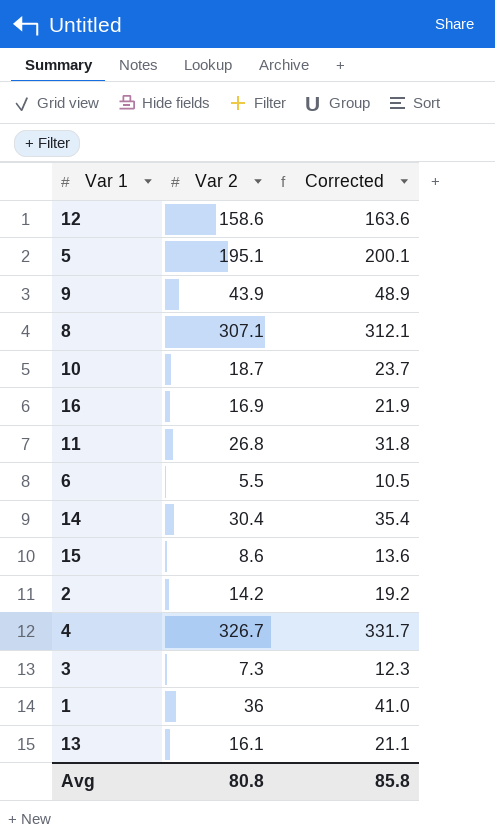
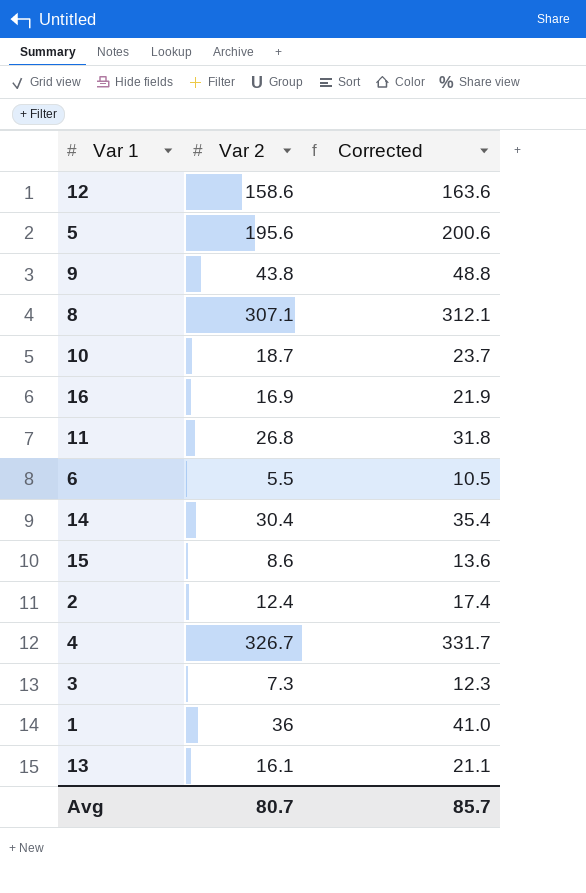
5 | Var 2: 195.1 -> 195.6
5 | Corrected: 200.1 -> 200.6
9 | Var 2: 43.9 -> 43.8
9 | Corrected: 48.9 -> 48.8
2 | Var 2: 14.2 -> 12.4
2 | Corrected: 19.2 -> 17.4
Avg | Var 2: 80.8 -> 80.7
Avg | Corrected: 85.8 -> 85.7

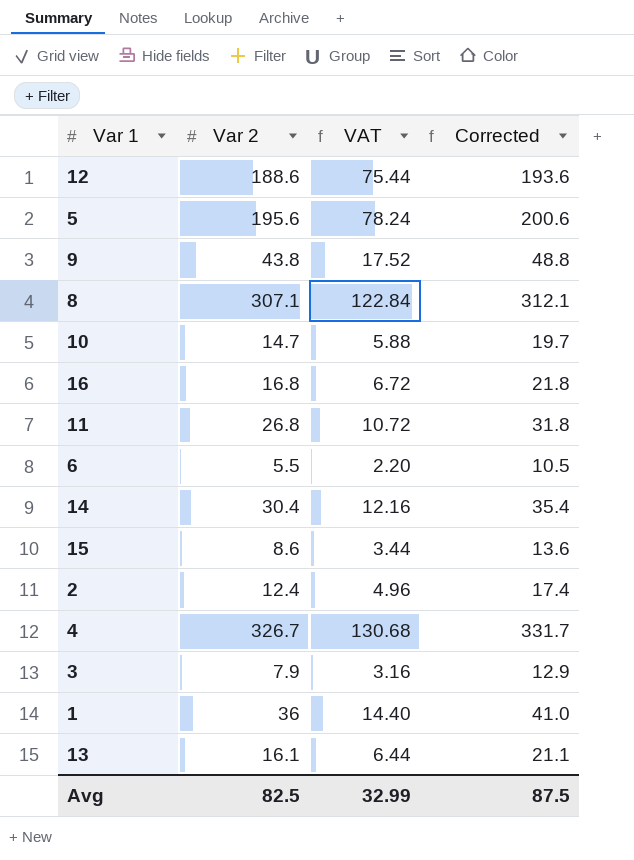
column VAT | formula: none -> [Var 2] * 0.4
12 | Var 2: 158.6 -> 188.6
12 | Corrected: 163.6 -> 193.6
10 | Var 2: 18.7 -> 14.7
10 | Corrected: 23.7 -> 19.7
16 | Var 2: 16.9 -> 16.8
16 | Corrected: 21.9 -> 21.8
3 | Var 2: 7.3 -> 7.9
3 | Corrected: 12.3 -> 12.9
Avg | Var 2: 80.7 -> 82.5
Avg | Corrected: 85.7 -> 87.5

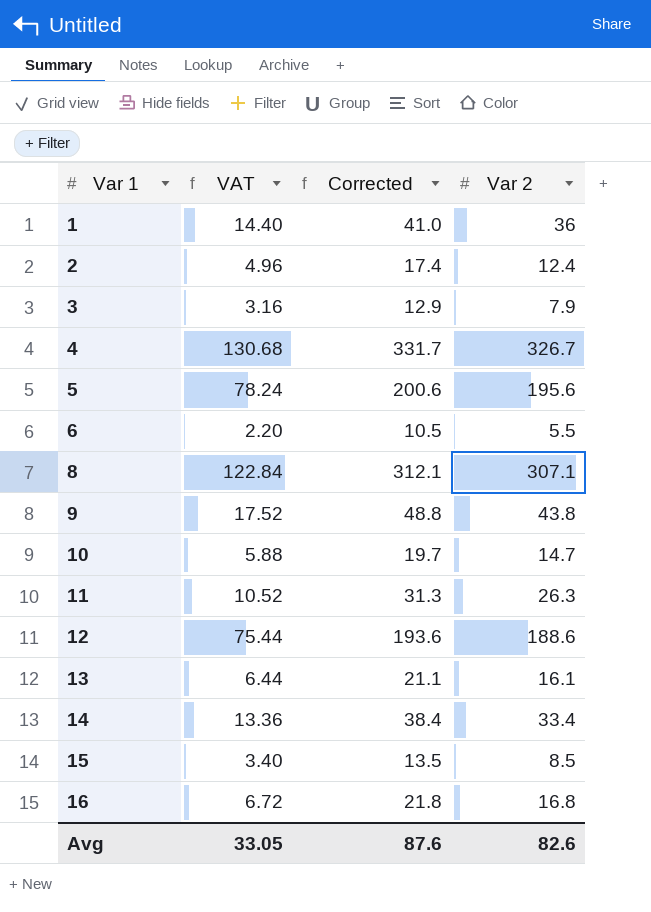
row order: none -> Var 1 ascending
column Var 2 | position: 2 -> 4
11 | VAT: 10.72 -> 10.52
11 | Corrected: 31.8 -> 31.3
11 | Var 2: 26.8 -> 26.3
14 | VAT: 12.16 -> 13.36
14 | Corrected: 35.4 -> 38.4
14 | Var 2: 30.4 -> 33.4
15 | VAT: 3.44 -> 3.40
15 | Corrected: 13.6 -> 13.5
15 | Var 2: 8.6 -> 8.5
Avg | VAT: 32.99 -> 33.05
Avg | Corrected: 87.5 -> 87.6
Avg | Var 2: 82.5 -> 82.6

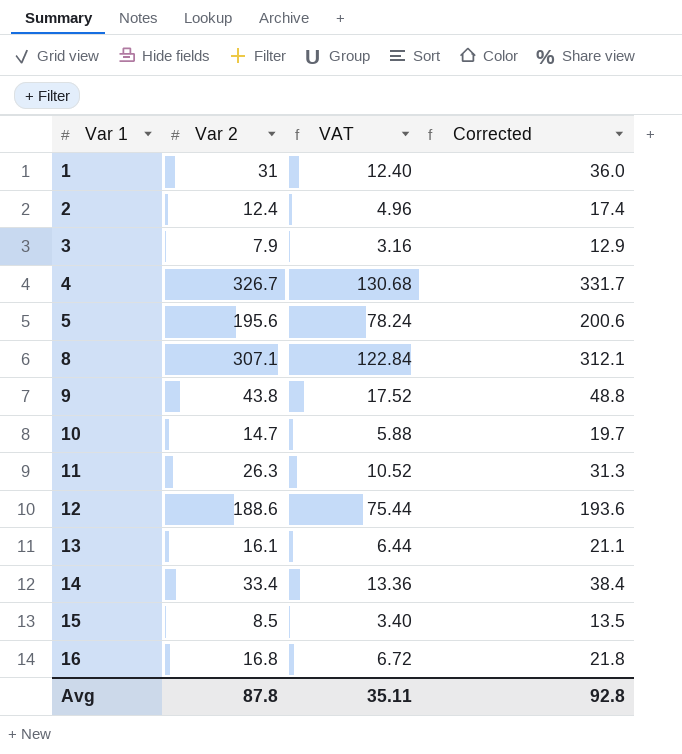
column Var 2 | position: 4 -> 2
row 6: 2.20 | 10.5 | 5.5 -> none
1 | Var 2: 36 -> 31
1 | VAT: 14.40 -> 12.40
1 | Corrected: 41.0 -> 36.0
Avg | Var 2: 82.6 -> 87.8
Avg | VAT: 33.05 -> 35.11
Avg | Corrected: 87.6 -> 92.8

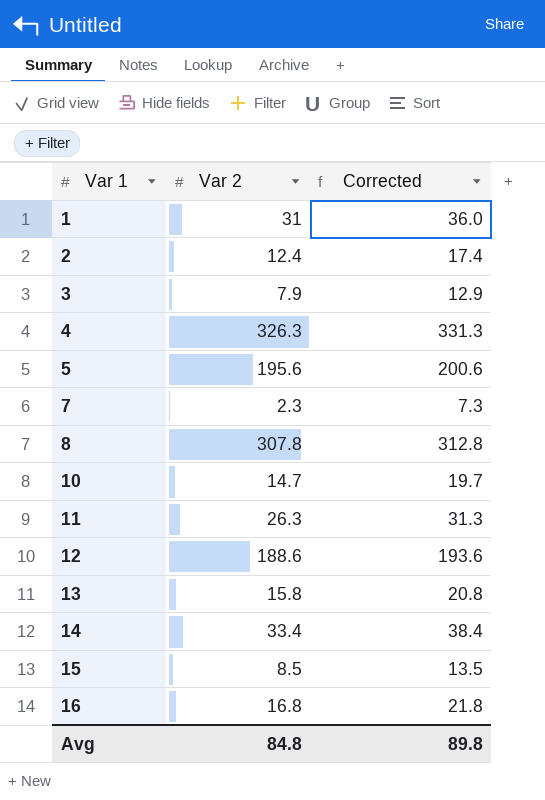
column VAT | formula: [Var 2] * 0.4 -> none
row 9: 43.8 | 17.52 | 48.8 -> none
4 | Var 2: 326.7 -> 326.3
4 | Corrected: 331.7 -> 331.3
row 7: none -> 2.3 | 7.3
8 | Var 2: 307.1 -> 307.8
8 | Corrected: 312.1 -> 312.8
13 | Var 2: 16.1 -> 15.8
13 | Corrected: 21.1 -> 20.8
Avg | Var 2: 87.8 -> 84.8
Avg | Corrected: 92.8 -> 89.8

